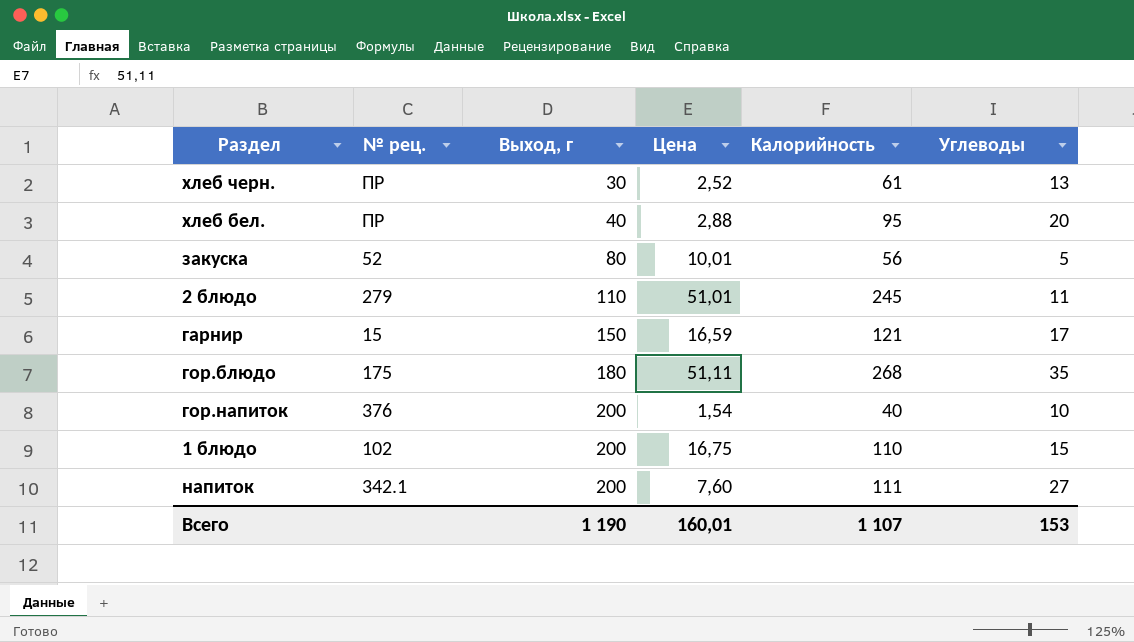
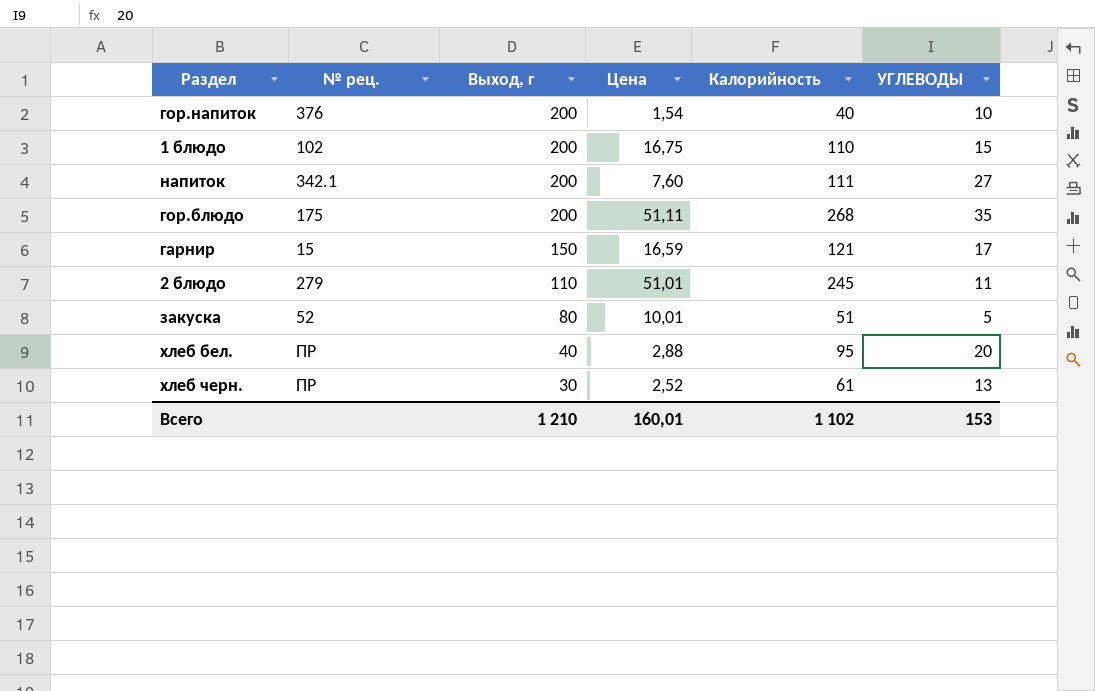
row order: Выход, г ascending -> Выход, г descending
column name: Углеводы -> УГЛЕВОДЫ
гор.блюдо | Выход, г: 180 -> 200
закуска | Калорийность: 56 -> 51
Всего | Выход, г: 1 190 -> 1 210
Всего | Калорийность: 1 107 -> 1 102

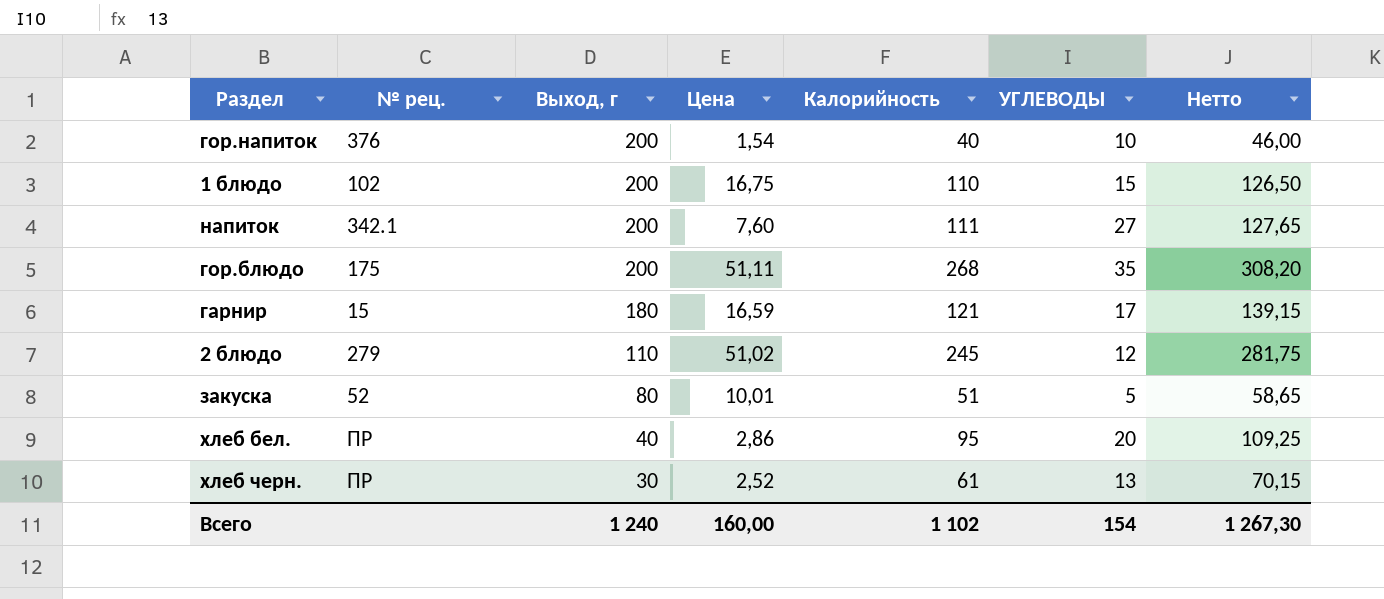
column Нетто | formula: none -> [Калорийность] * 1,15
гарнир | Выход, г: 150 -> 180
2 блюдо | Цена: 51,01 -> 51,02
2 блюдо | УГЛЕВОДЫ: 11 -> 12
хлеб бел. | Цена: 2,88 -> 2,86
Всего | Выход, г: 1 210 -> 1 240
Всего | Цена: 160,01 -> 160,00
Всего | УГЛЕВОДЫ: 153 -> 154

